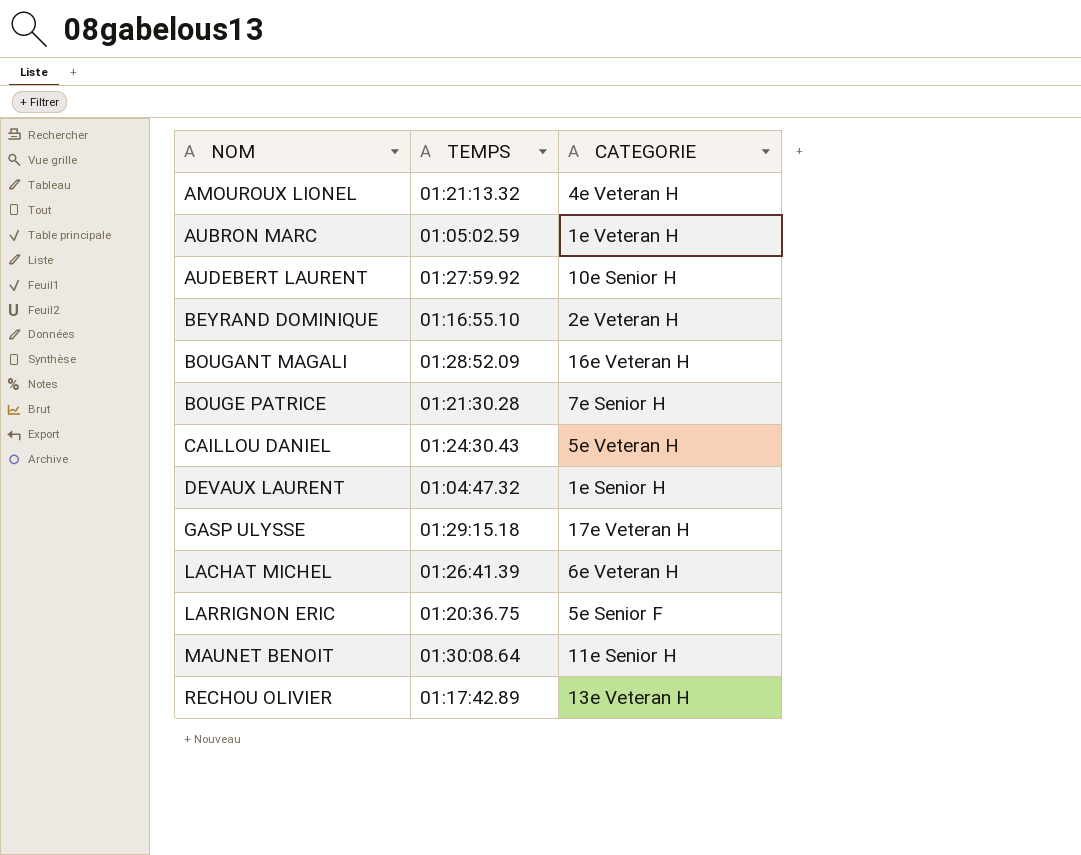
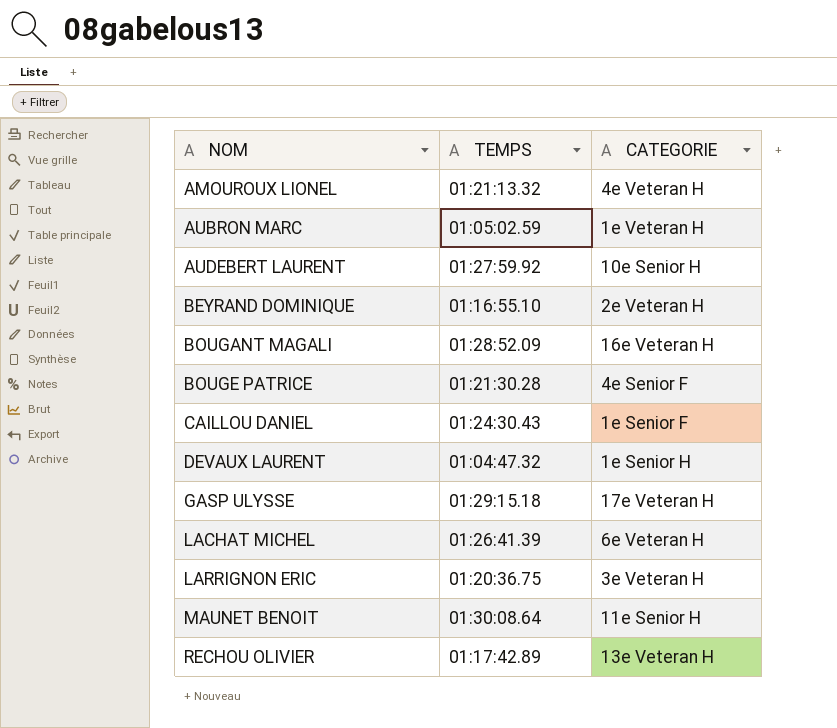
BOUGE PATRICE | CATEGORIE: 7e Senior H -> 4e Senior F
CAILLOU DANIEL | CATEGORIE: 5e Veteran H -> 1e Senior F
LARRIGNON ERIC | CATEGORIE: 5e Senior F -> 3e Veteran H

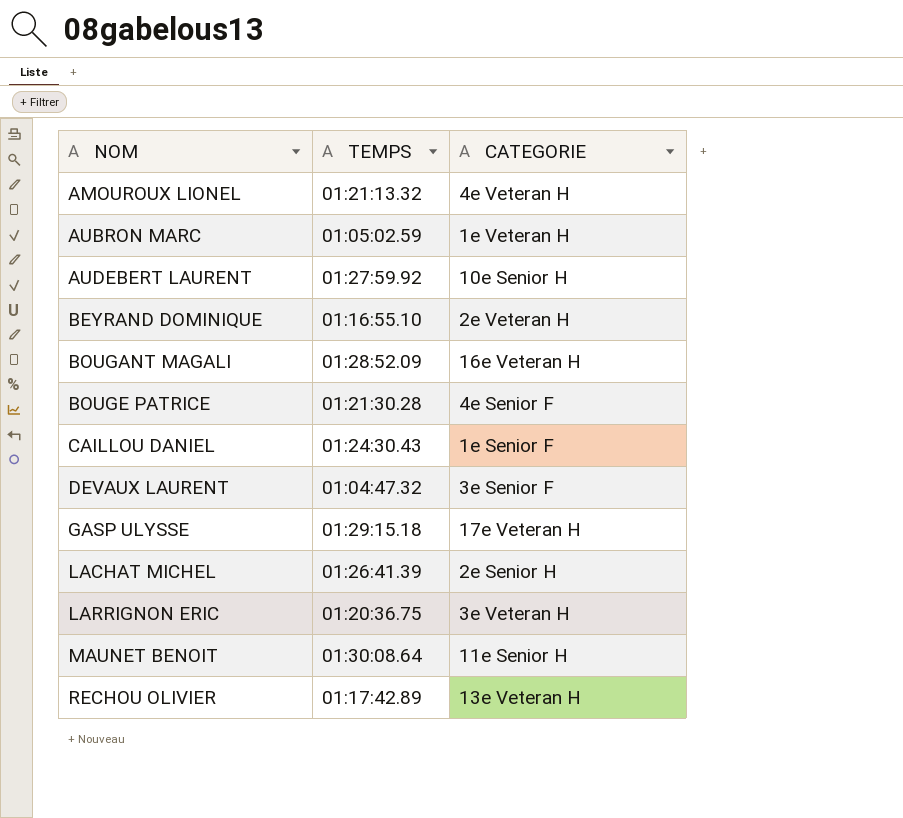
DEVAUX LAURENT | CATEGORIE: 1e Senior H -> 3e Senior F
LACHAT MICHEL | CATEGORIE: 6e Veteran H -> 2e Senior H

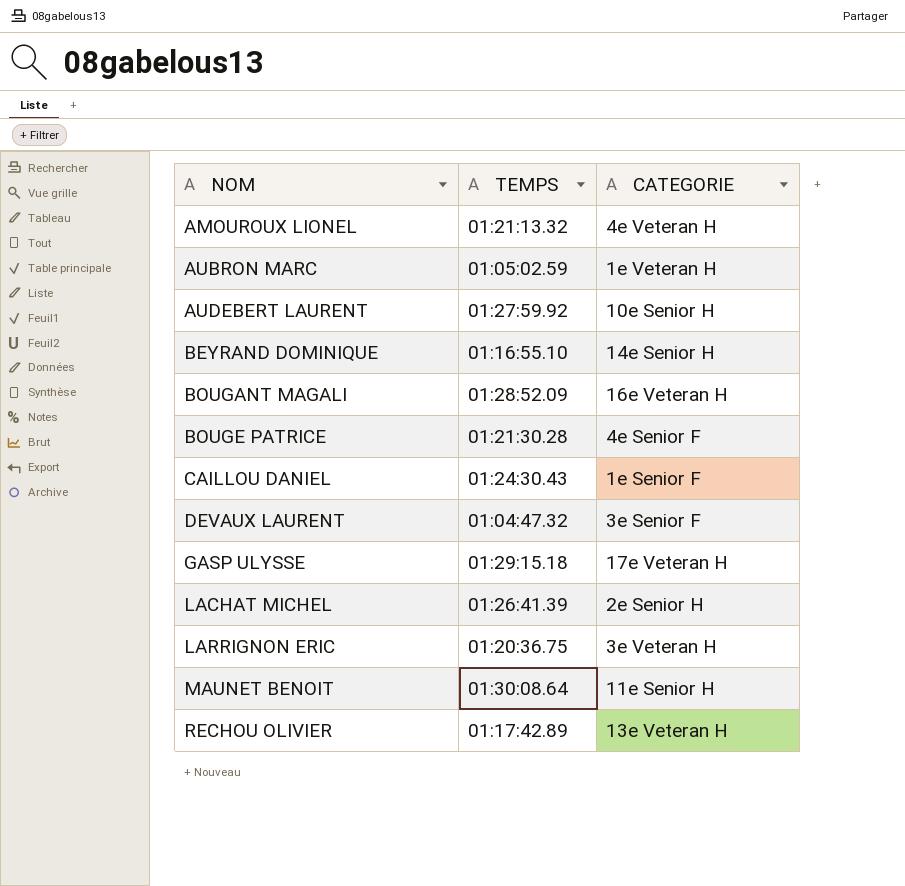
BEYRAND DOMINIQUE | CATEGORIE: 2e Veteran H -> 14e Senior H

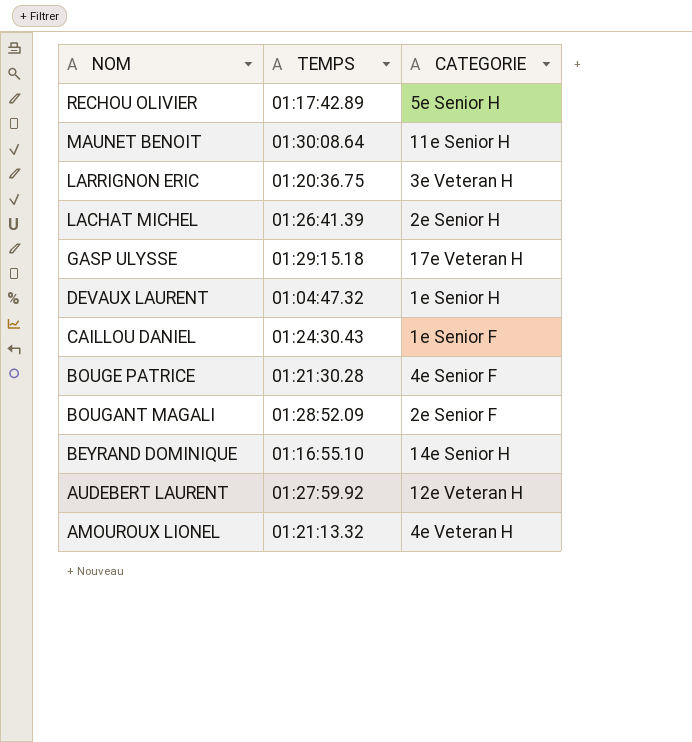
row order: NOM ascending -> NOM descending
row AUBRON MARC: 01:05:02.59 | 1e Veteran H -> none
RECHOU OLIVIER | CATEGORIE: 13e Veteran H -> 5e Senior H
DEVAUX LAURENT | CATEGORIE: 3e Senior F -> 1e Senior H
BOUGANT MAGALI | CATEGORIE: 16e Veteran H -> 2e Senior F
AUDEBERT LAURENT | CATEGORIE: 10e Senior H -> 12e Veteran H

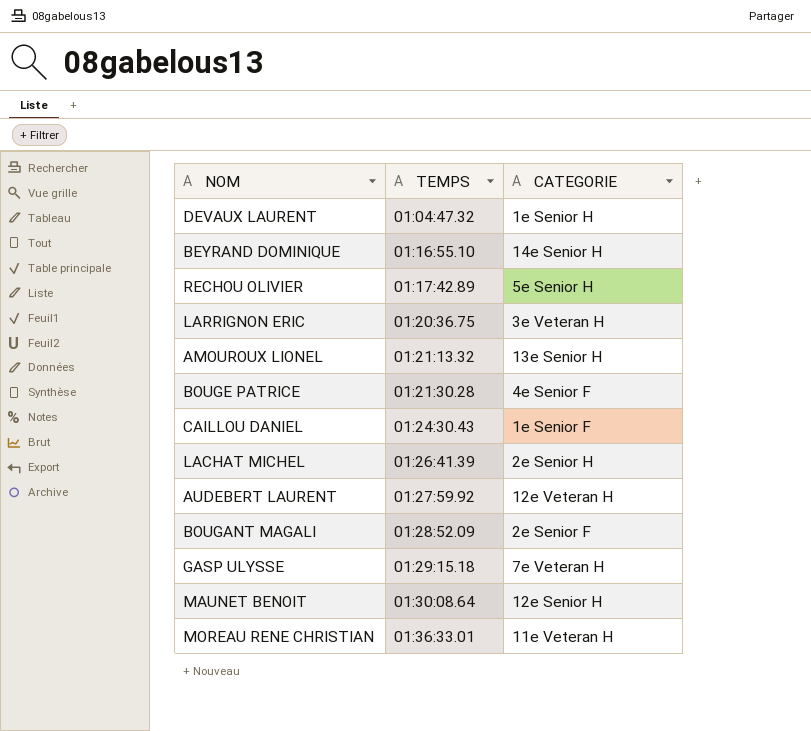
row order: NOM descending -> TEMPS ascending
AMOUROUX LIONEL | CATEGORIE: 4e Veteran H -> 13e Senior H
GASP ULYSSE | CATEGORIE: 17e Veteran H -> 7e Veteran H
MAUNET BENOIT | CATEGORIE: 11e Senior H -> 12e Senior H
row MOREAU RENE CHRISTIAN: none -> 01:36:33.01 | 11e Veteran H

